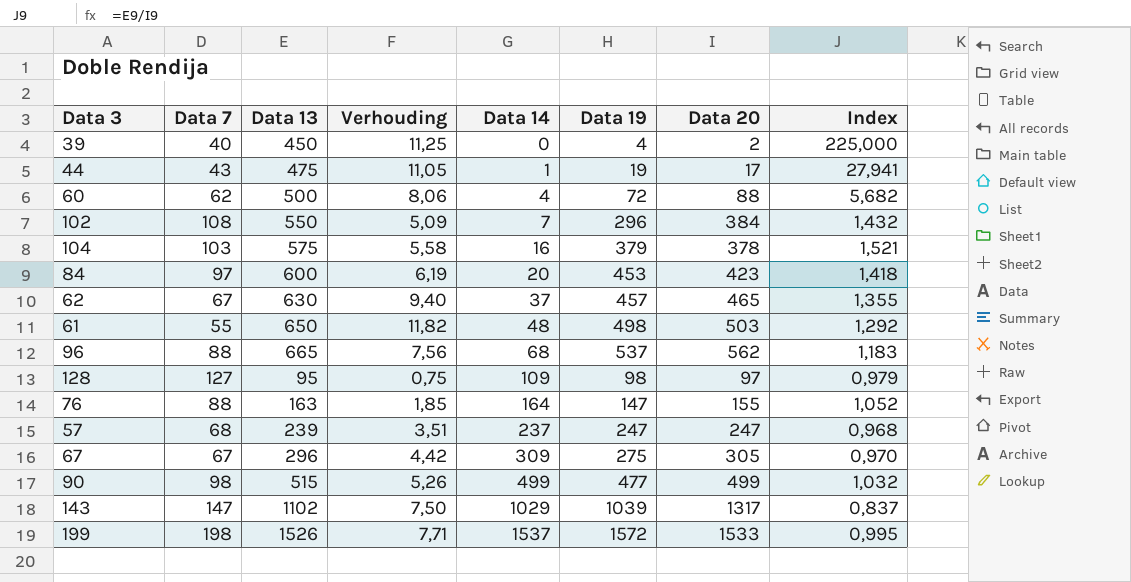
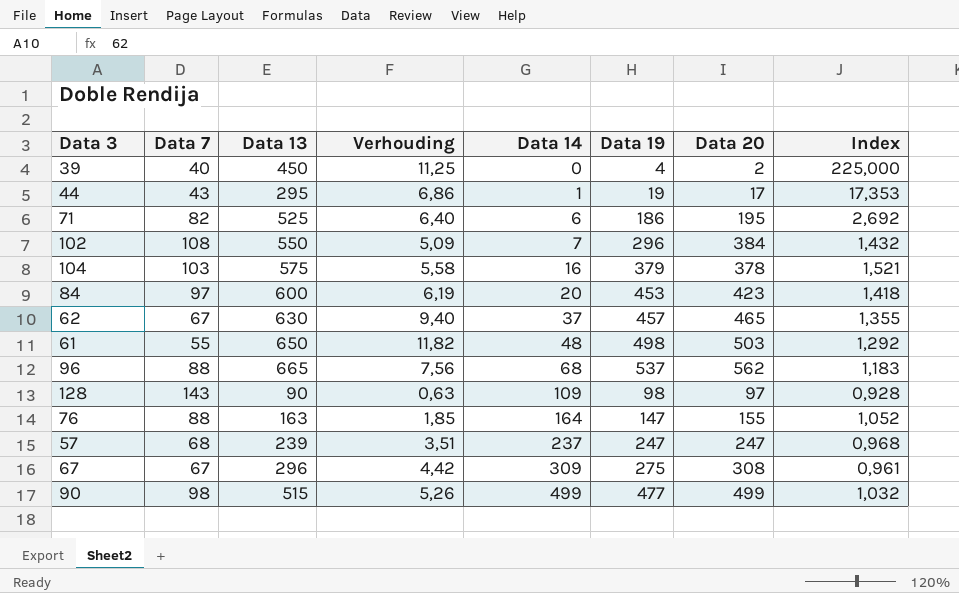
row 60: 62 | 500 | 8,06 | 4 | 72 | 88 | 5,682 -> none
row 143: 147 | 1102 | 7,50 | 1029 | 1039 | 1317 | 0,837 -> none
row 199: 198 | 1526 | 7,71 | 1537 | 1572 | 1533 | 0,995 -> none
44 | Data 13: 475 -> 295
44 | Verhouding: 11,05 -> 6,86
44 | Index: 27,941 -> 17,353
row 71: none -> 82 | 525 | 6,40 | 6 | 186 | 195 | 2,692
128 | Data 7: 127 -> 143
128 | Data 13: 95 -> 90
128 | Verhouding: 0,75 -> 0,63
128 | Index: 0,979 -> 0,928
67 | Data 20: 305 -> 308
67 | Index: 0,970 -> 0,961

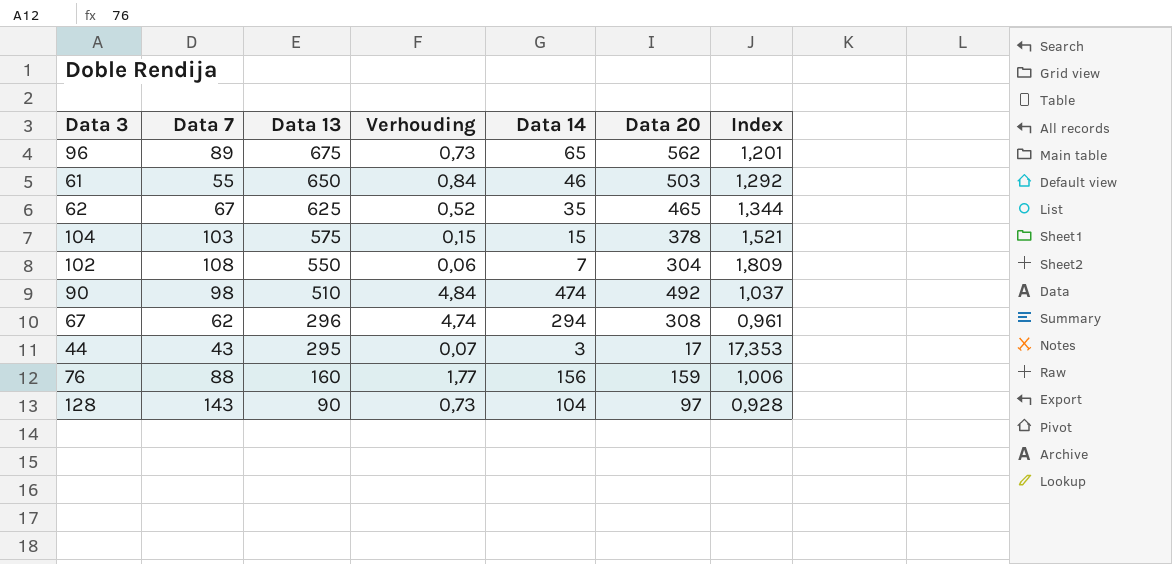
row order: Data 14 ascending -> Data 13 descending
column Data 19 | position: 6 -> none
column Verhouding | formula: [Data 13] / [Data 7] -> [Data 14] / [Data 7]
row 39: 40 | 450 | 11,25 | 0 | 4 | 2 | 225,000 -> none
row 71: 82 | 525 | 6,40 | 6 | 186 | 195 | 2,692 -> none
row 84: 97 | 600 | 6,19 | 20 | 453 | 423 | 1,418 -> none
row 57: 68 | 239 | 3,51 | 237 | 247 | 247 | 0,968 -> none
96 | Data 7: 88 -> 89
96 | Data 13: 665 -> 675
96 | Data 14: 68 -> 65
96 | Index: 1,183 -> 1,201
61 | Data 14: 48 -> 46
62 | Data 13: 630 -> 625
62 | Data 14: 37 -> 35
62 | Index: 1,355 -> 1,344
104 | Data 14: 16 -> 15
102 | Data 20: 384 -> 304
102 | Index: 1,432 -> 1,809
90 | Data 13: 515 -> 510
90 | Data 14: 499 -> 474
90 | Data 20: 499 -> 492
90 | Index: 1,032 -> 1,037
67 | Data 7: 67 -> 62
67 | Data 14: 309 -> 294
44 | Data 14: 1 -> 3
76 | Data 13: 163 -> 160
76 | Data 14: 164 -> 156
76 | Data 20: 155 -> 159
76 | Index: 1,052 -> 1,006
128 | Data 14: 109 -> 104

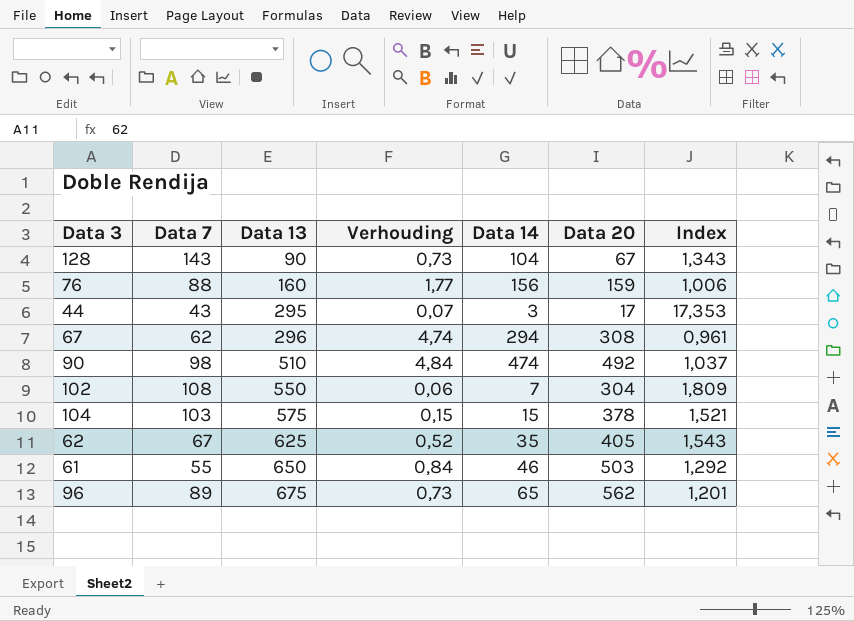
row order: Data 13 descending -> Data 13 ascending
128 | Data 20: 97 -> 67
128 | Index: 0,928 -> 1,343
62 | Data 20: 465 -> 405
62 | Index: 1,344 -> 1,543

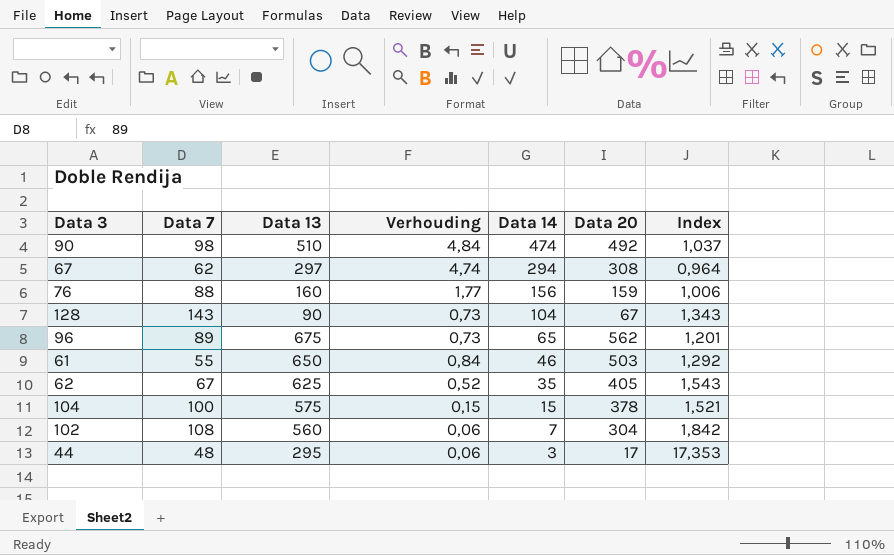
row order: Data 13 ascending -> Data 14 descending
67 | Data 13: 296 -> 297
67 | Index: 0,961 -> 0,964
104 | Data 7: 103 -> 100
102 | Data 13: 550 -> 560
102 | Index: 1,809 -> 1,842
44 | Data 7: 43 -> 48
44 | Verhouding: 0,07 -> 0,06

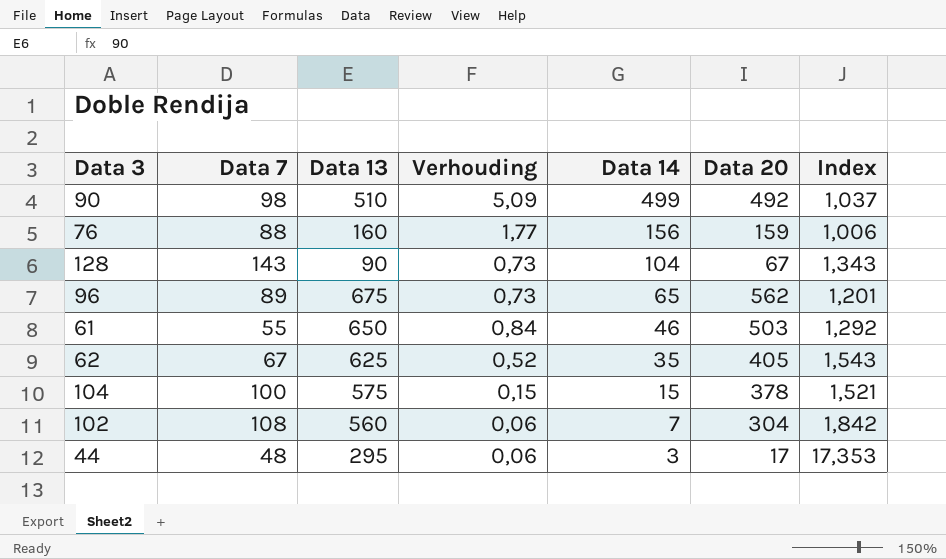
row 67: 62 | 297 | 4,74 | 294 | 308 | 0,964 -> none
90 | Verhouding: 4,84 -> 5,09
90 | Data 14: 474 -> 499

